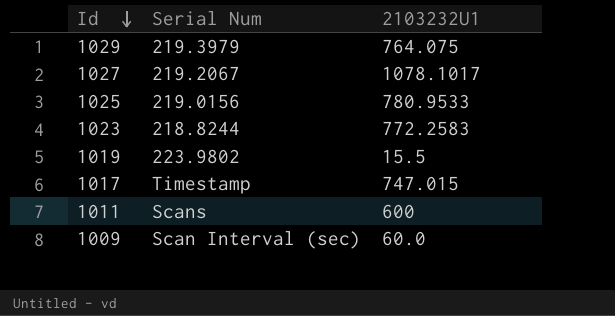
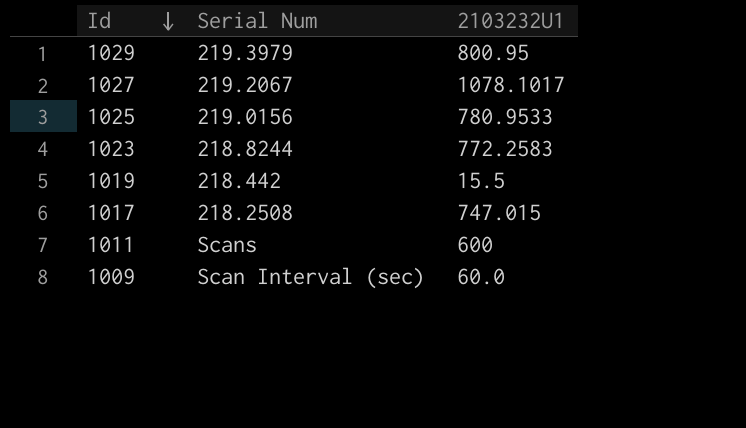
1029 | 2103232U1: 764.075 -> 800.95
1019 | Serial Num: 223.9802 -> 218.442
1017 | Serial Num: Timestamp -> 218.2508

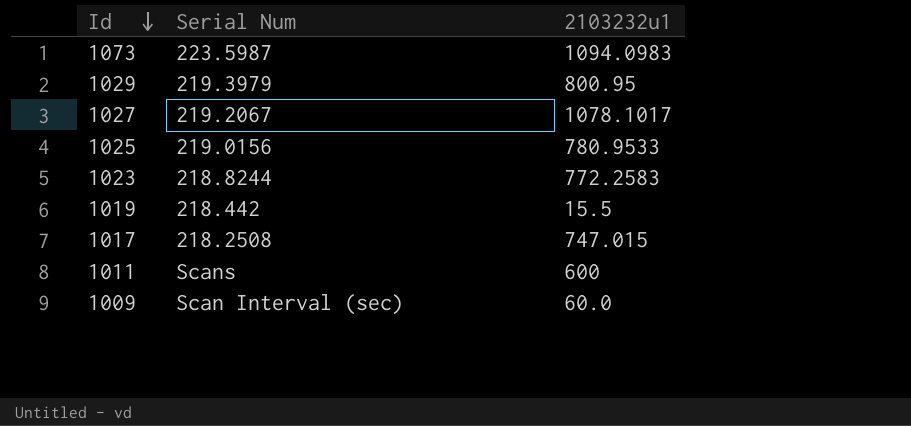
column name: 2103232U1 -> 2103232u1
row 1073: none -> 223.5987 | 1094.0983

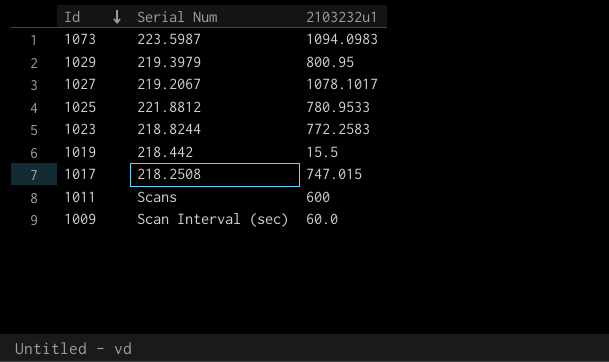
1025 | Serial Num: 219.0156 -> 221.8812

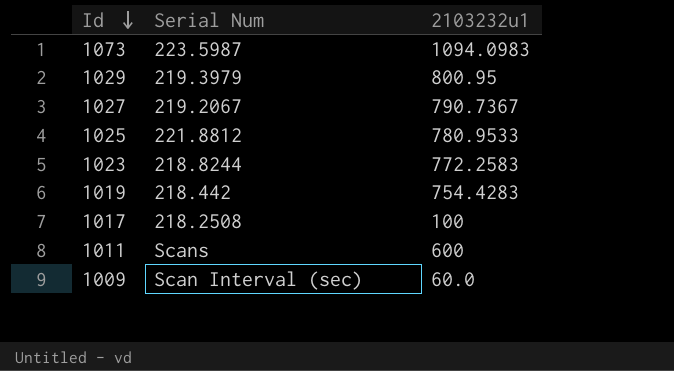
1027 | 2103232u1: 1078.1017 -> 790.7367
1019 | 2103232u1: 15.5 -> 754.4283
1017 | 2103232u1: 747.015 -> 100

